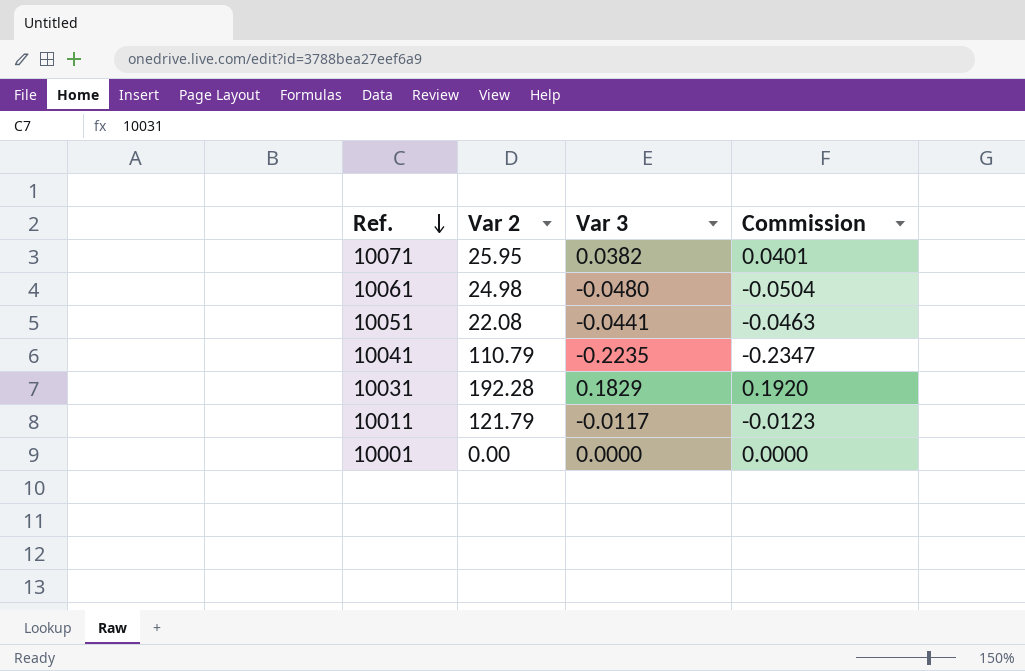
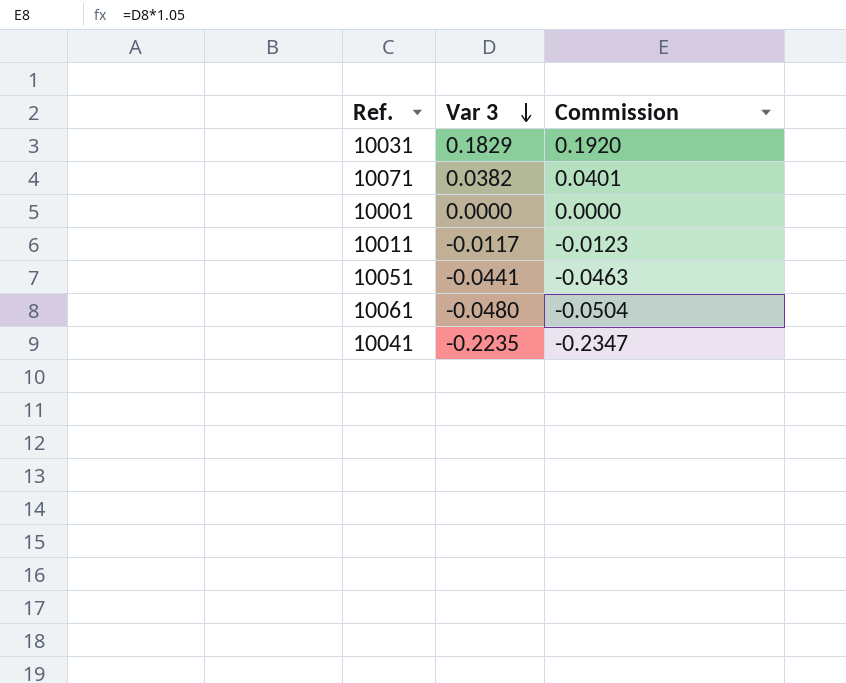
row order: Ref. descending -> Var 3 descending
column Var 2 | position: 2 -> none

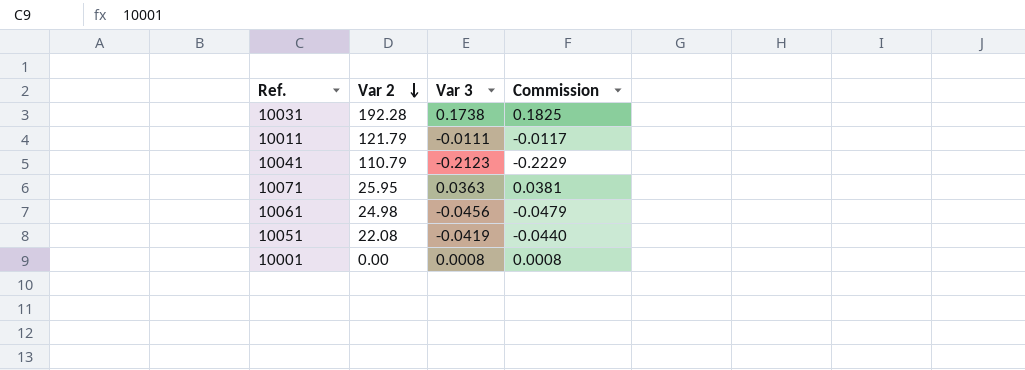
row order: Var 3 descending -> Var 2 descending
column Var 2 | position: none -> 2
10031 | Var 3: 0.1829 -> 0.1738
10031 | Commission: 0.1920 -> 0.1825
10011 | Var 3: -0.0117 -> -0.0111
10011 | Commission: -0.0123 -> -0.0117
10041 | Var 3: -0.2235 -> -0.2123
10041 | Commission: -0.2347 -> -0.2229
10071 | Var 3: 0.0382 -> 0.0363
10071 | Commission: 0.0401 -> 0.0381
10061 | Var 3: -0.0480 -> -0.0456
10061 | Commission: -0.0504 -> -0.0479
10051 | Var 3: -0.0441 -> -0.0419
10051 | Commission: -0.0463 -> -0.0440
10001 | Var 3: 0.0000 -> 0.0008
10001 | Commission: 0.0000 -> 0.0008

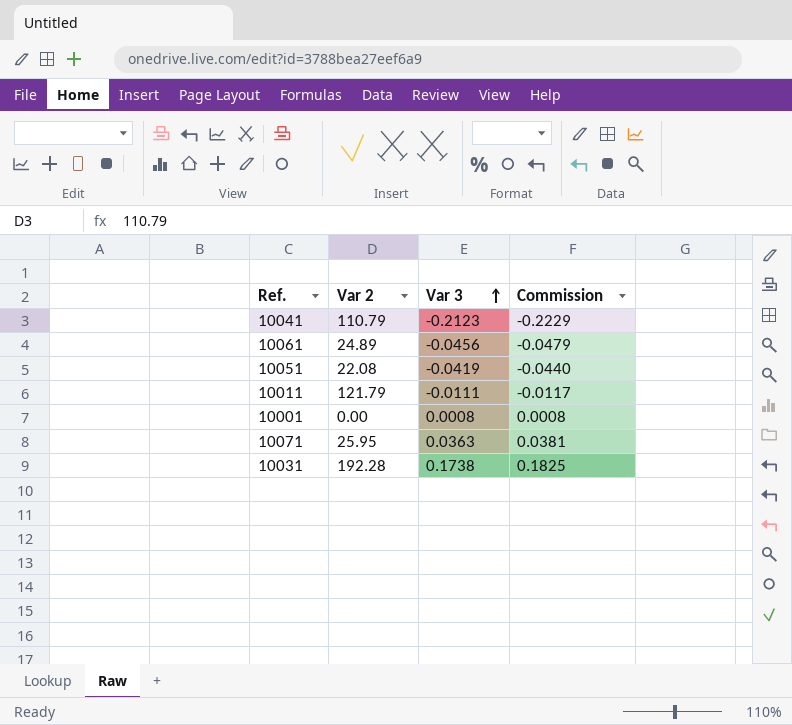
row order: Var 2 descending -> Var 3 ascending
10061 | Var 2: 24.98 -> 24.89

